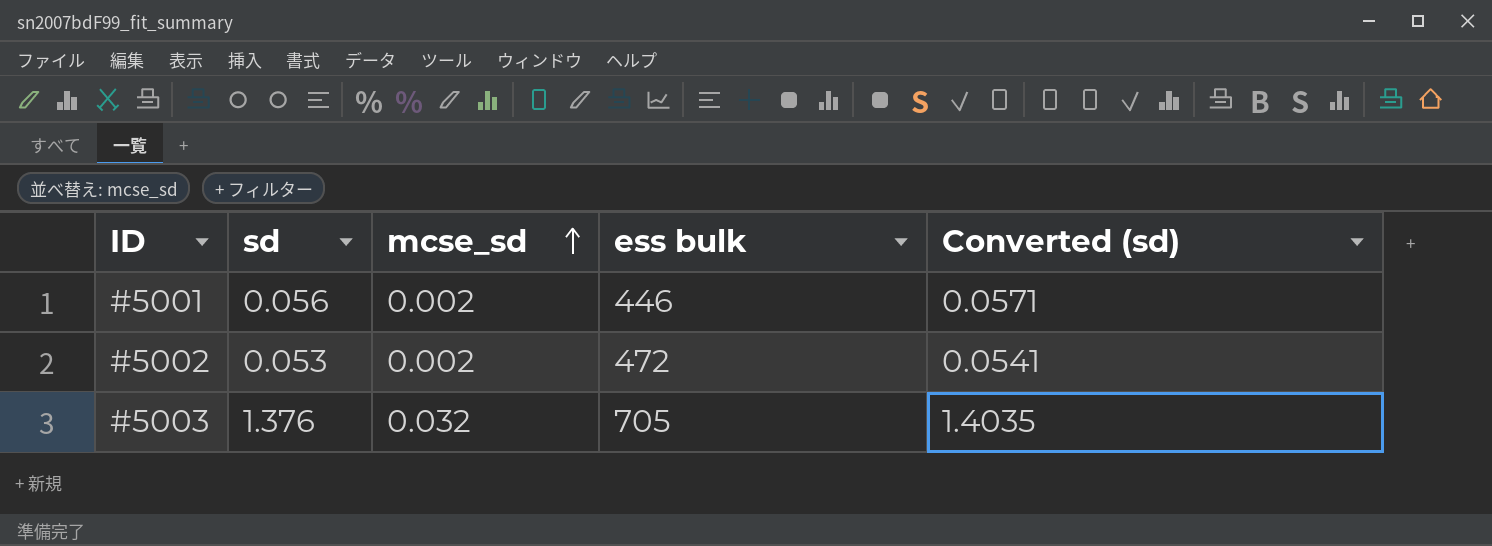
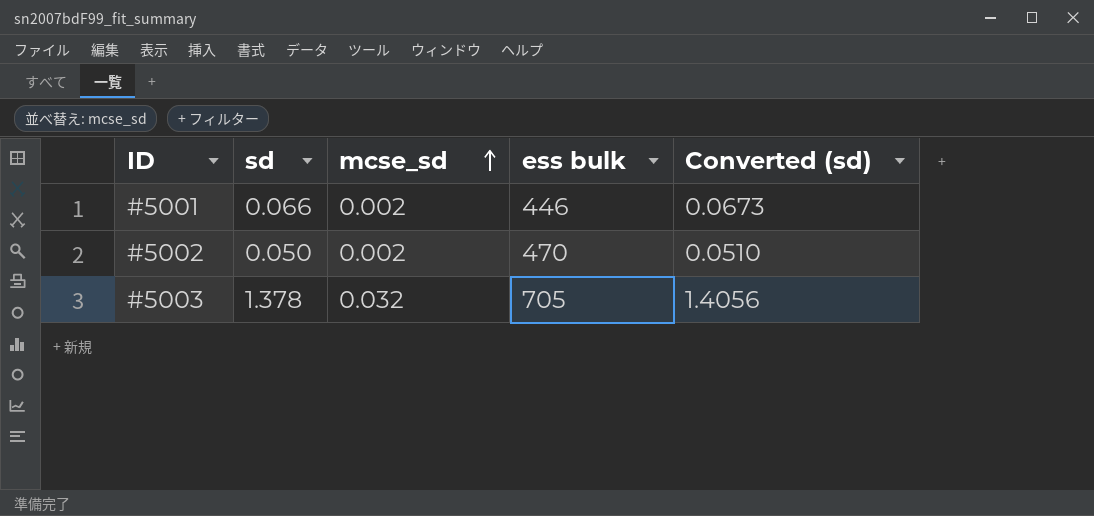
#5001 | sd: 0.056 -> 0.066
#5001 | Converted (sd): 0.0571 -> 0.0673
#5002 | sd: 0.053 -> 0.050
#5002 | ess bulk: 472 -> 470
#5002 | Converted (sd): 0.0541 -> 0.0510
#5003 | sd: 1.376 -> 1.378
#5003 | Converted (sd): 1.4035 -> 1.4056

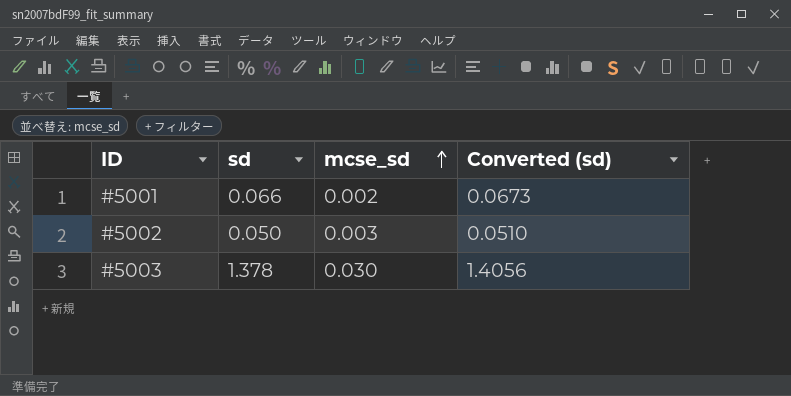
column ess bulk | position: 4 -> none
#5002 | mcse_sd: 0.002 -> 0.003
#5003 | mcse_sd: 0.032 -> 0.030

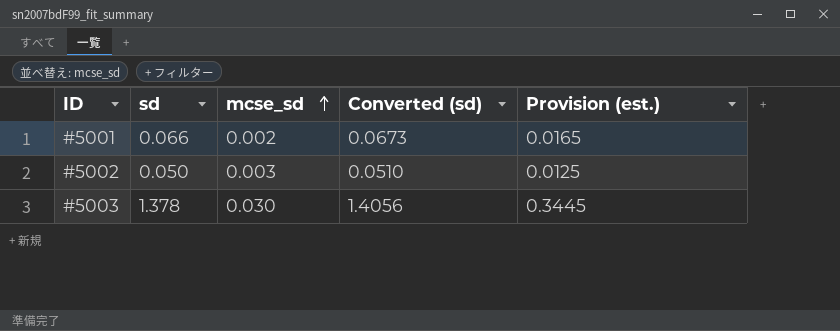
column Provision (est.) | formula: none -> [sd] * 0.25

